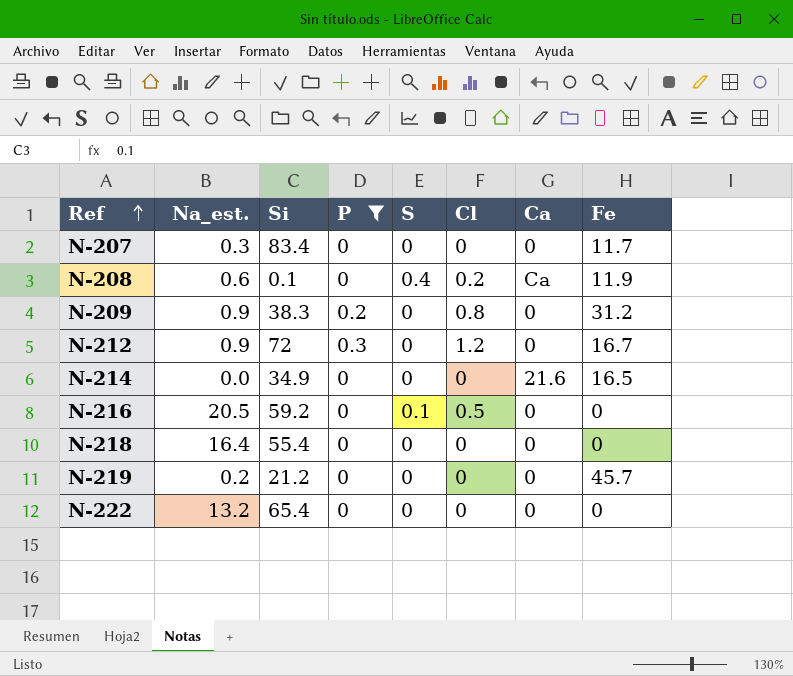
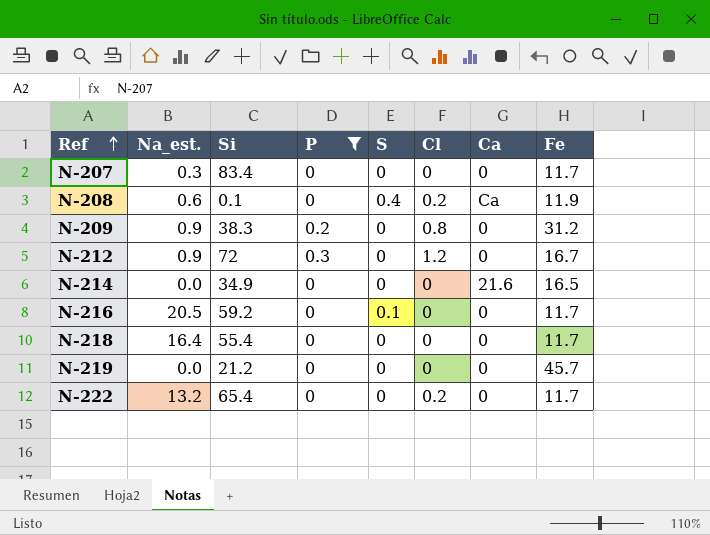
N-216 | Cl: 0.5 -> 0
N-216 | Fe: 0 -> 11.7
N-218 | Fe: 0 -> 11.7
N-219 | Na_est.: 0.2 -> 0.0
N-222 | Cl: 0 -> 0.2
N-222 | Fe: 0 -> 11.7

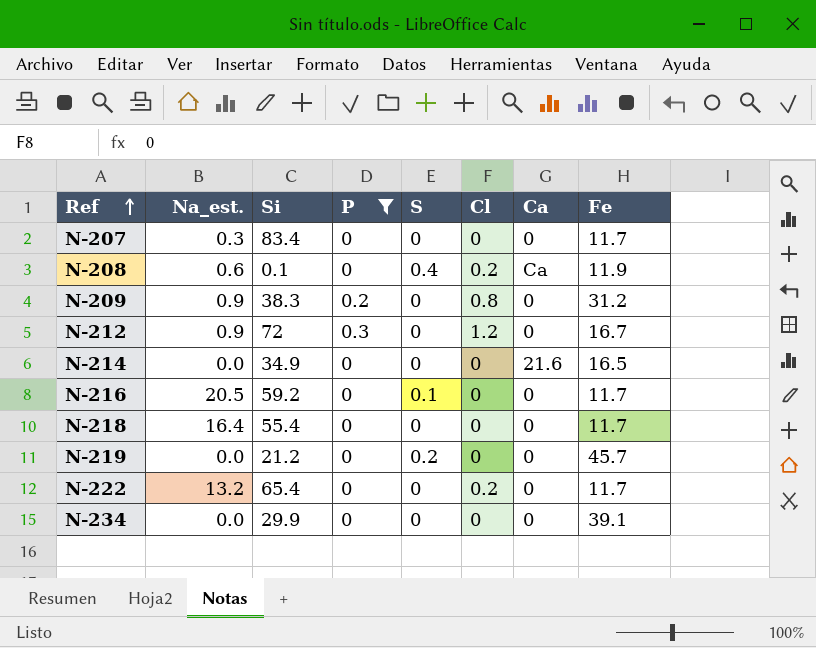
N-219 | S: 0 -> 0.2
row N-234: none -> 0.0 | 29.9 | 0 | 0 | 0 | 0 | 39.1

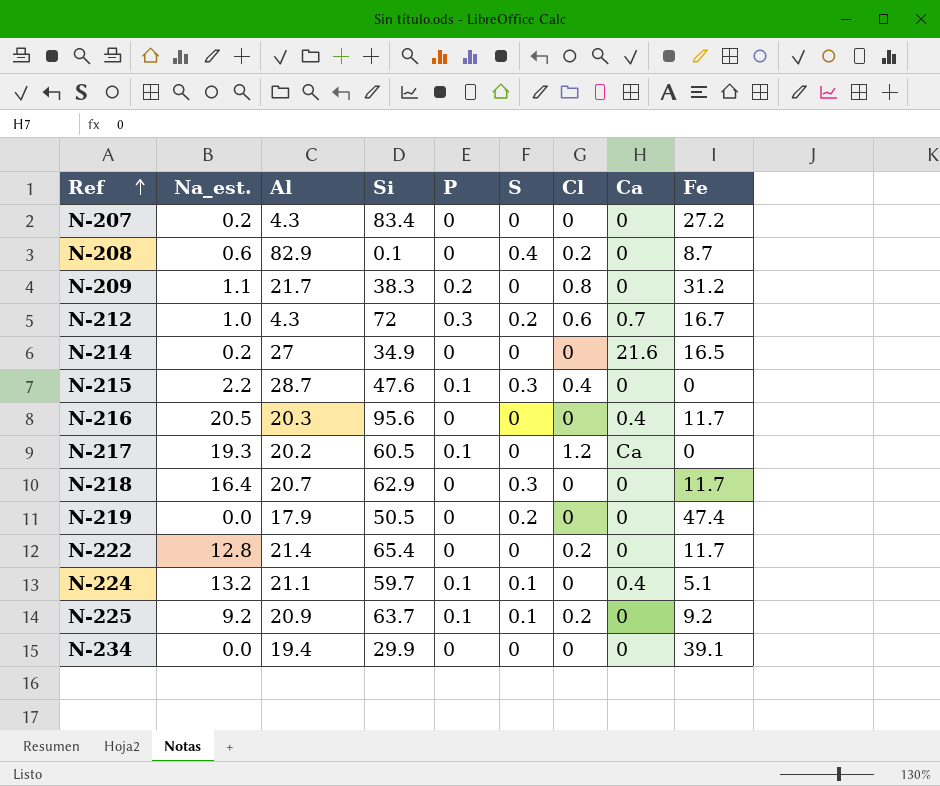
filter: P != 0.1 -> none
column Al | position: none -> 3
N-207 | Na_est.: 0.3 -> 0.2
N-207 | Fe: 11.7 -> 27.2
N-208 | Ca: Ca -> 0
N-208 | Fe: 11.9 -> 8.7
N-209 | Na_est.: 0.9 -> 1.1
N-212 | Na_est.: 0.9 -> 1.0
N-212 | S: 0 -> 0.2
N-212 | Cl: 1.2 -> 0.6
N-212 | Ca: 0 -> 0.7
N-214 | Na_est.: 0.0 -> 0.2
N-216 | Si: 59.2 -> 95.6
N-216 | S: 0.1 -> 0
N-216 | Ca: 0 -> 0.4
N-218 | Si: 55.4 -> 62.9
N-218 | S: 0 -> 0.3
N-219 | Si: 21.2 -> 50.5
N-219 | Fe: 45.7 -> 47.4
N-222 | Na_est.: 13.2 -> 12.8

